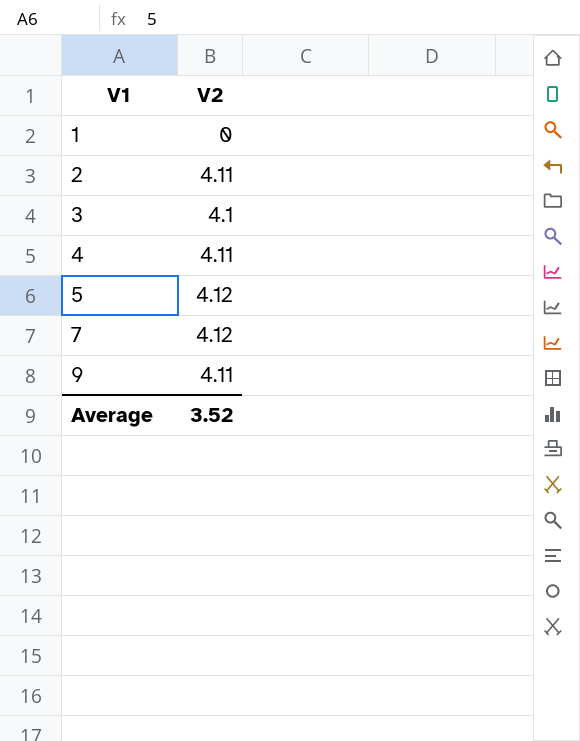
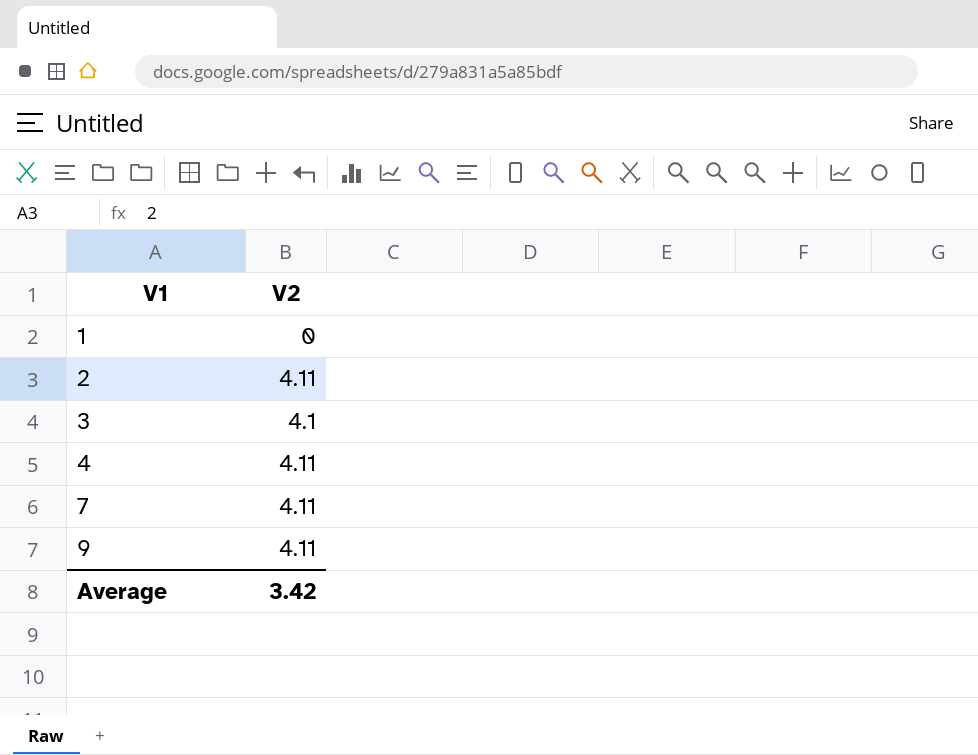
row 5: 4.12 -> none
7 | V2: 4.12 -> 4.11
Average | V2: 3.52 -> 3.42

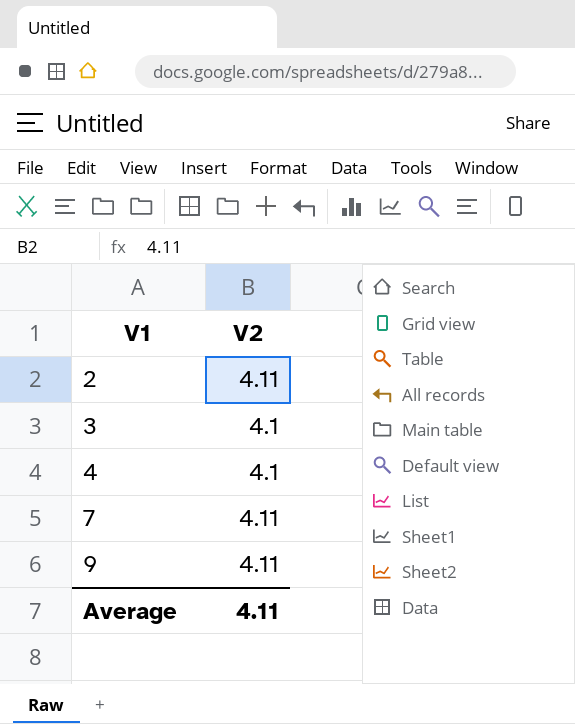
row 1: 0 -> none
4 | V2: 4.11 -> 4.1
Average | V2: 3.42 -> 4.11

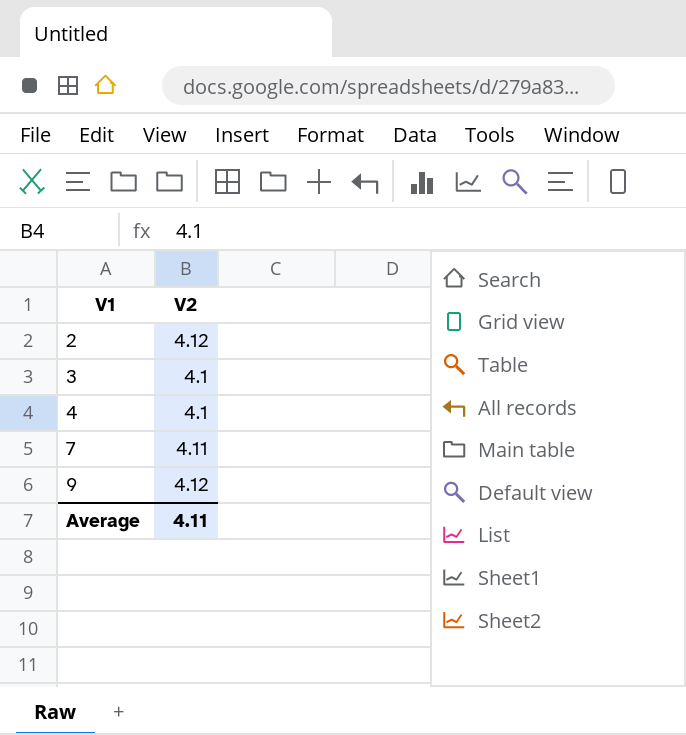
2 | V2: 4.11 -> 4.12
9 | V2: 4.11 -> 4.12

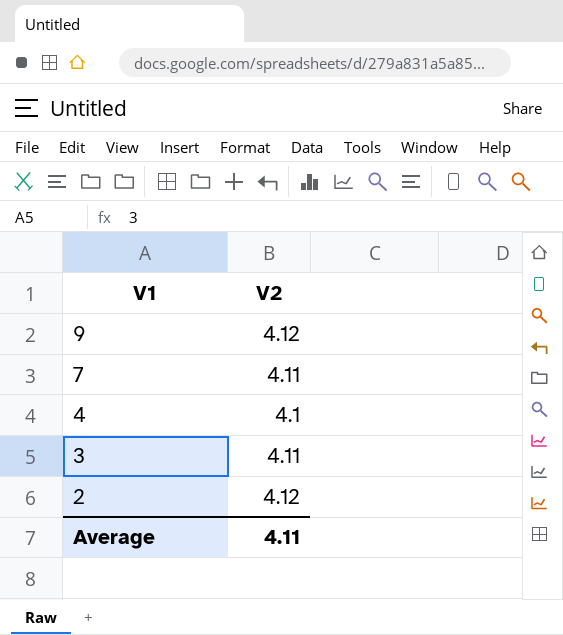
row order: V1 ascending -> V1 descending
3 | V2: 4.1 -> 4.11

